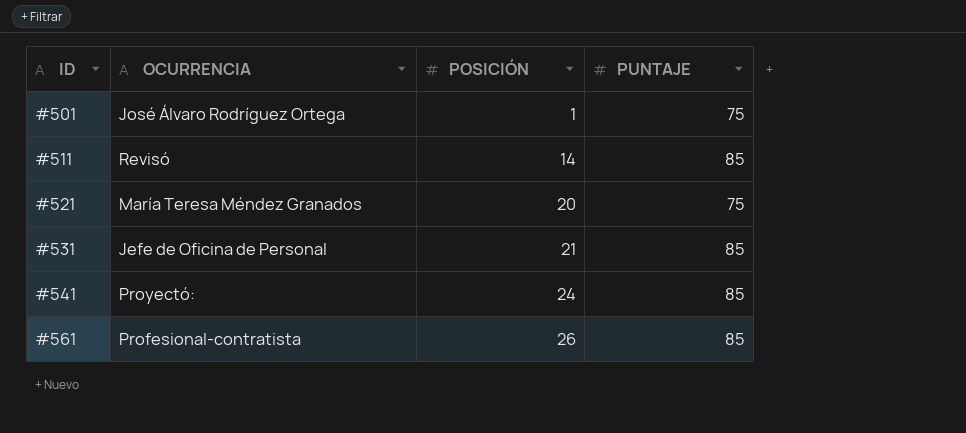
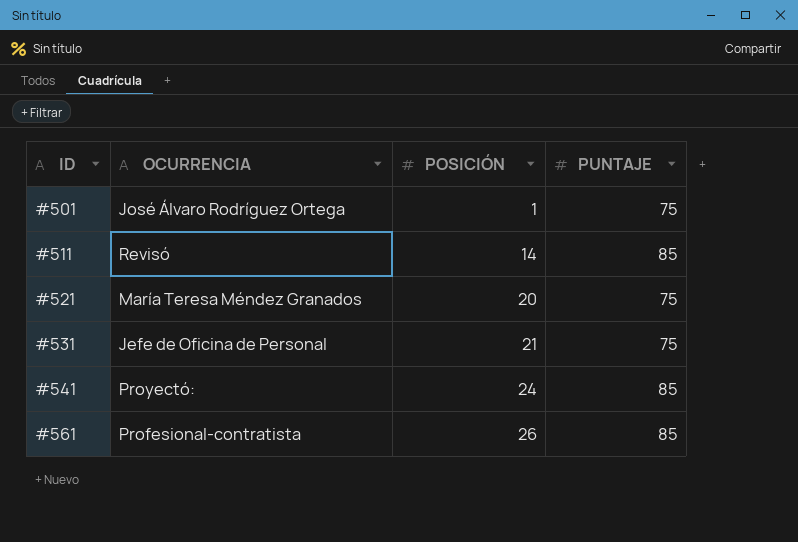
#531 | PUNTAJE: 85 -> 75

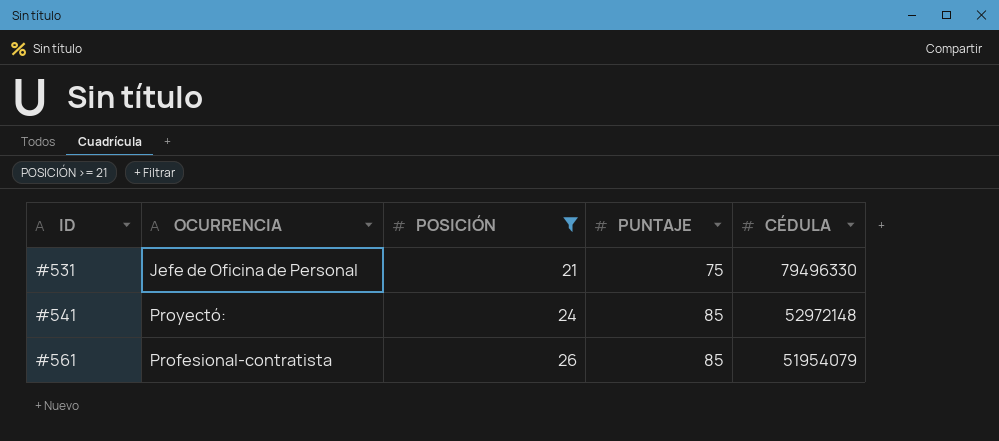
filter: none -> POSICIÓN >= 21
column CÉDULA | position: none -> 5

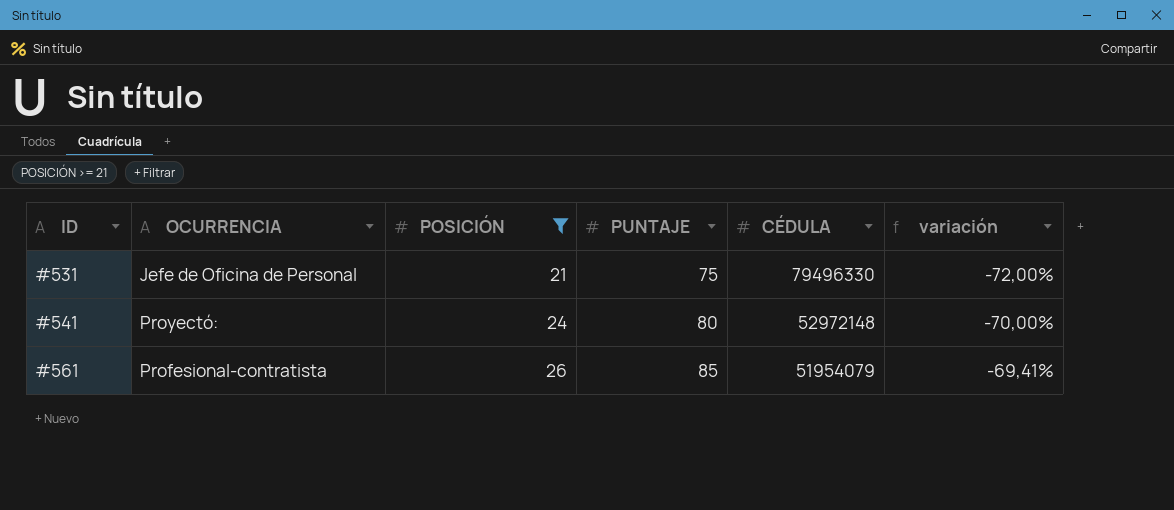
column variación | formula: none -> ([POSICIÓN] - [PUNTAJE]) / [PUNTAJE]
#541 | PUNTAJE: 85 -> 80

